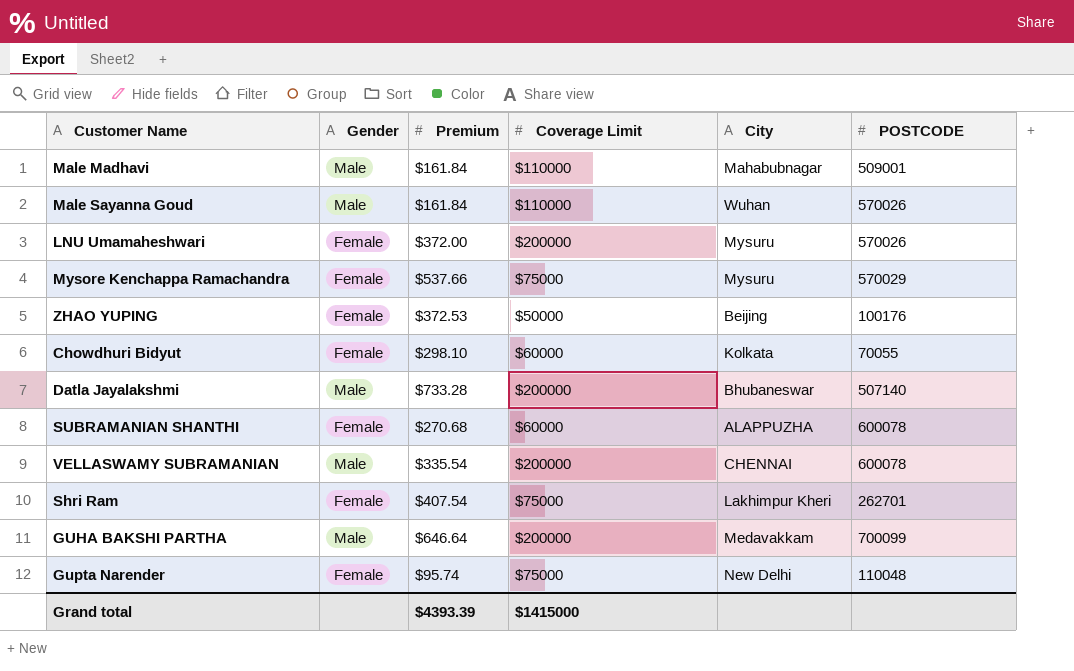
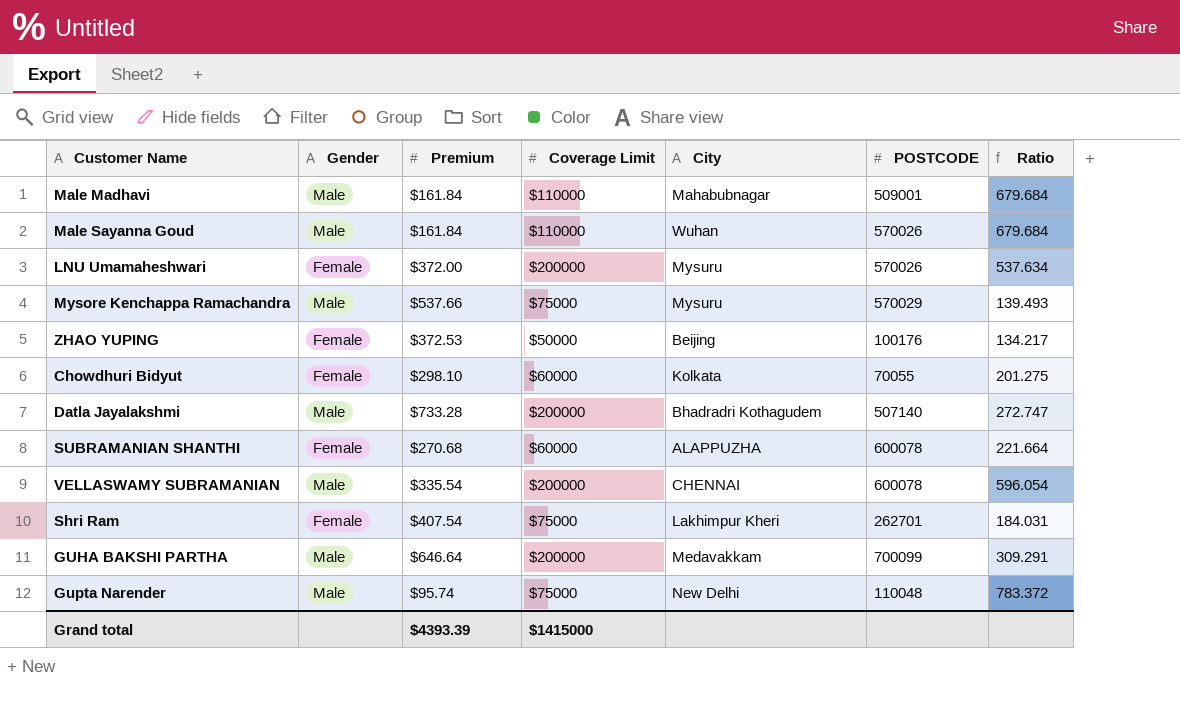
column Ratio | formula: none -> [Coverage Limit] / [Premium]
Mysore Kenchappa Ramachandra | Gender: Female -> Male
Datla Jayalakshmi | City: Bhubaneswar -> Bhadradri Kothagudem
Gupta Narender | Gender: Female -> Male

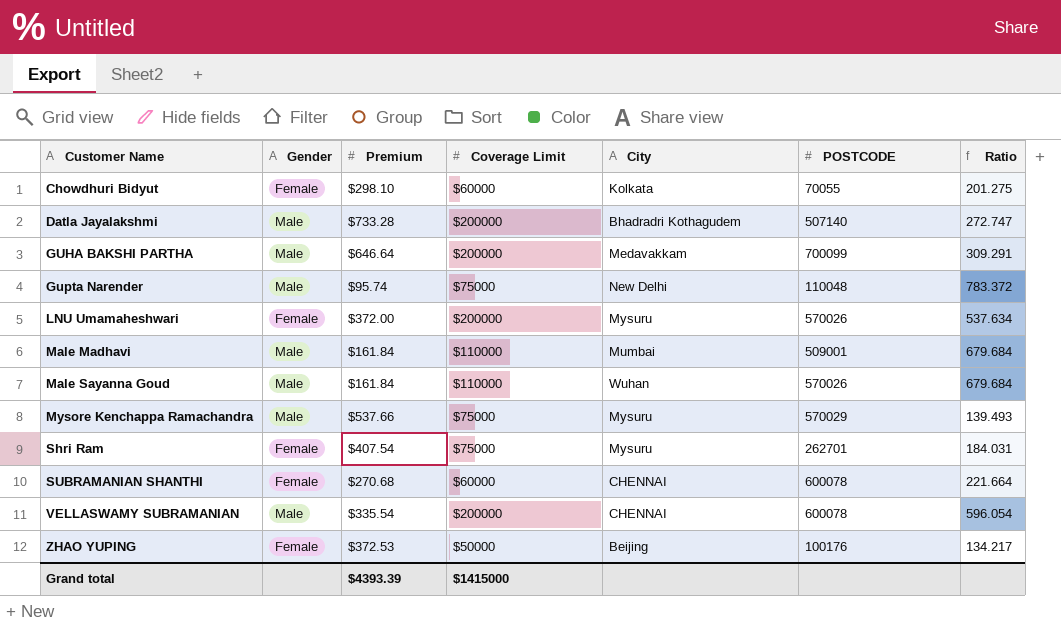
row order: none -> Customer Name ascending
Male Madhavi | City: Mahabubnagar -> Mumbai
Shri Ram | City: Lakhimpur Kheri -> Mysuru
SUBRAMANIAN SHANTHI | City: ALAPPUZHA -> CHENNAI

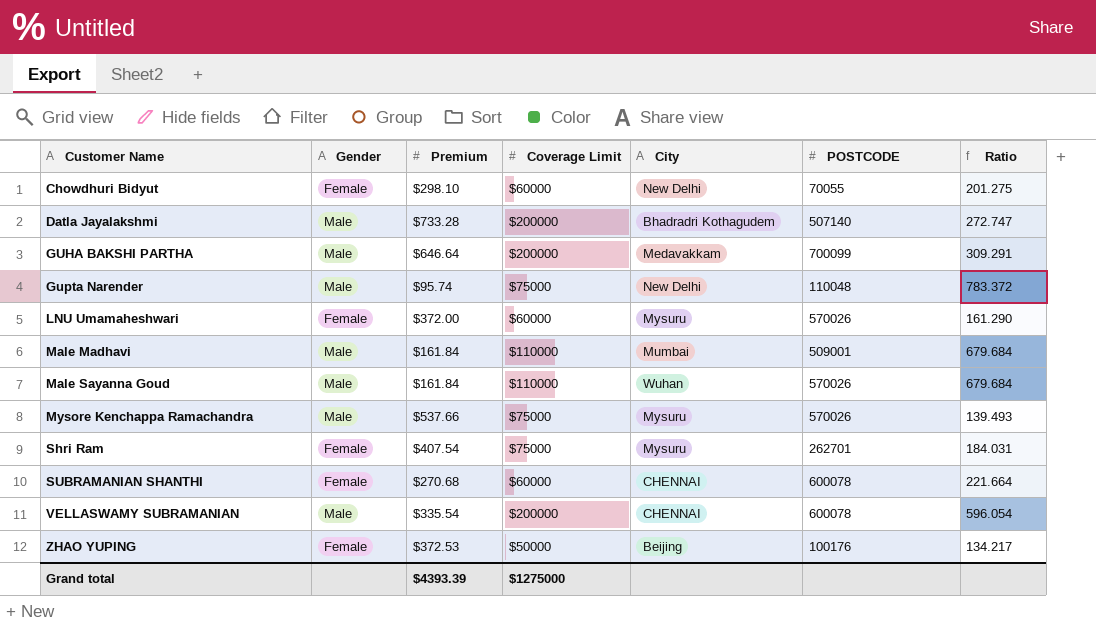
Chowdhuri Bidyut | City: Kolkata -> New Delhi
LNU Umamaheshwari | Coverage Limit: $200000 -> $60000
LNU Umamaheshwari | Ratio: 537.634 -> 161.290
Mysore Kenchappa Ramachandra | POSTCODE: 570029 -> 570026
Grand total | Coverage Limit: $1415000 -> $1275000

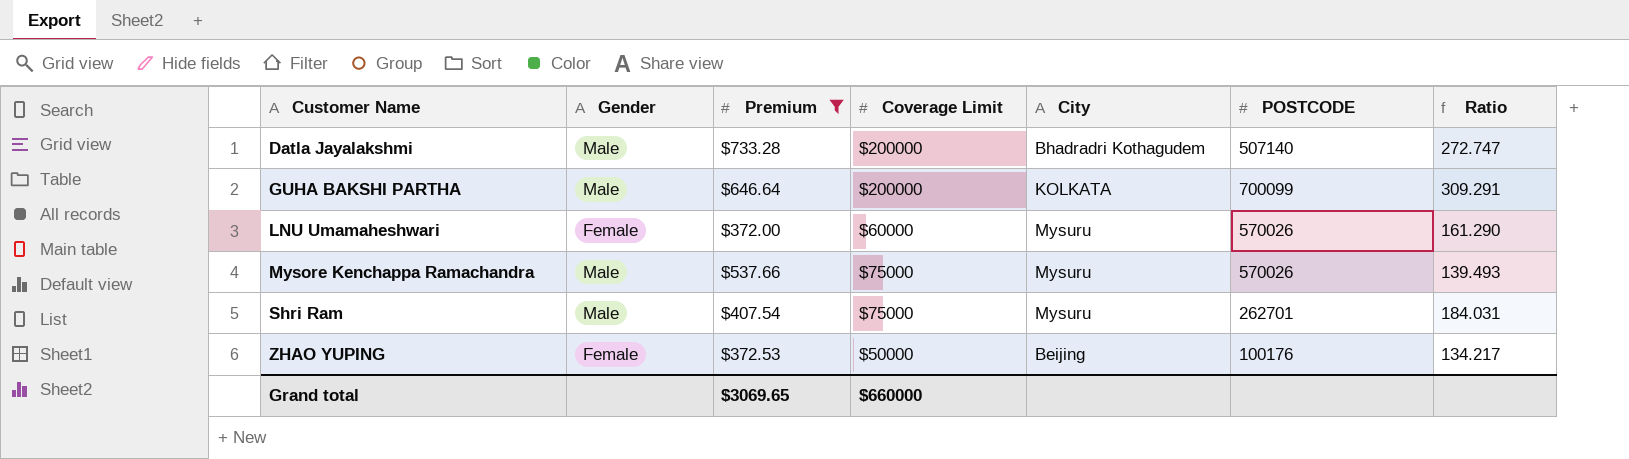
filter: none -> Premium >= $372.00
GUHA BAKSHI PARTHA | City: Medavakkam -> KOLKATA
Shri Ram | Gender: Female -> Male
Grand total | Premium: $4393.39 -> $3069.65
Grand total | Coverage Limit: $1275000 -> $660000

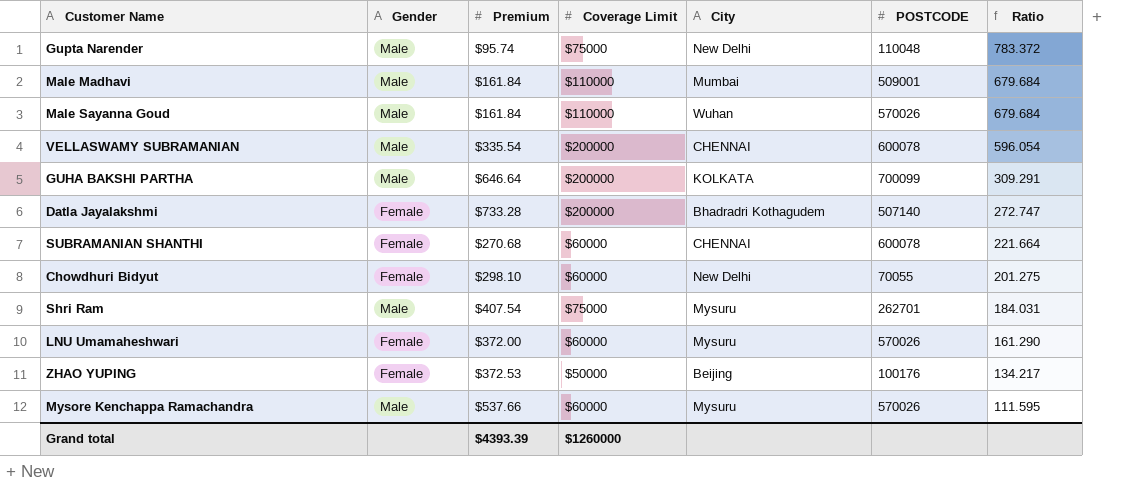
filter: Premium >= $372.00 -> none
row order: Customer Name ascending -> Ratio descending
Datla Jayalakshmi | Gender: Male -> Female
Mysore Kenchappa Ramachandra | Coverage Limit: $75000 -> $60000
Mysore Kenchappa Ramachandra | Ratio: 139.493 -> 111.595
Grand total | Premium: $3069.65 -> $4393.39
Grand total | Coverage Limit: $660000 -> $1260000

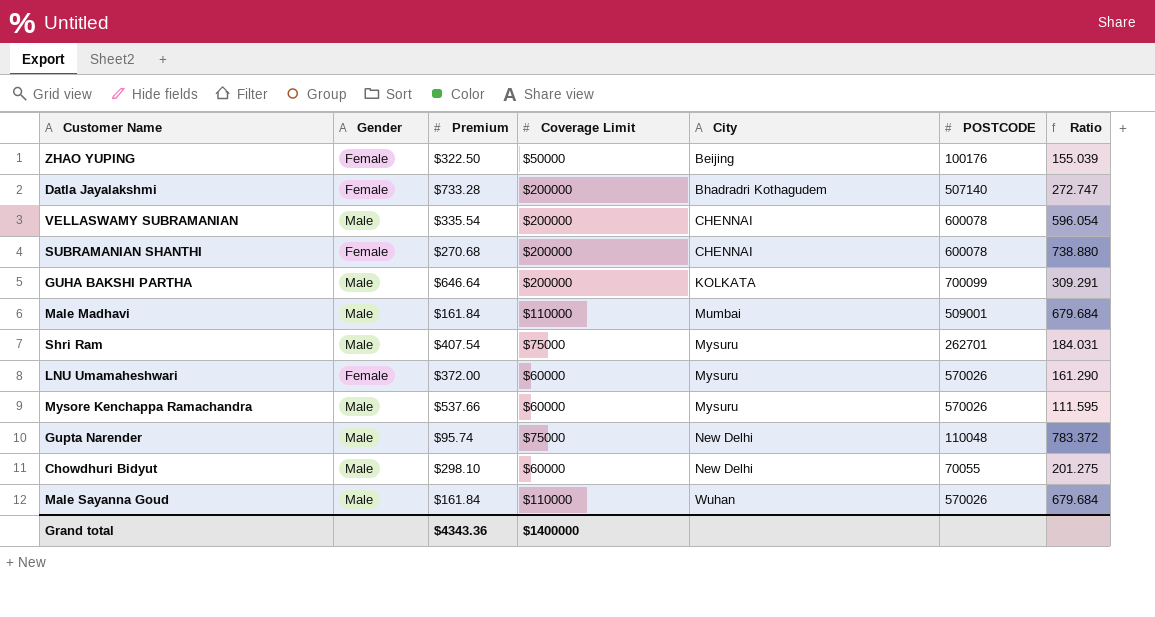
row order: Ratio descending -> City ascending
ZHAO YUPING | Premium: $372.53 -> $322.50
ZHAO YUPING | Ratio: 134.217 -> 155.039
SUBRAMANIAN SHANTHI | Coverage Limit: $60000 -> $200000
SUBRAMANIAN SHANTHI | Ratio: 221.664 -> 738.880
Chowdhuri Bidyut | Gender: Female -> Male
Grand total | Premium: $4393.39 -> $4343.36
Grand total | Coverage Limit: $1260000 -> $1400000

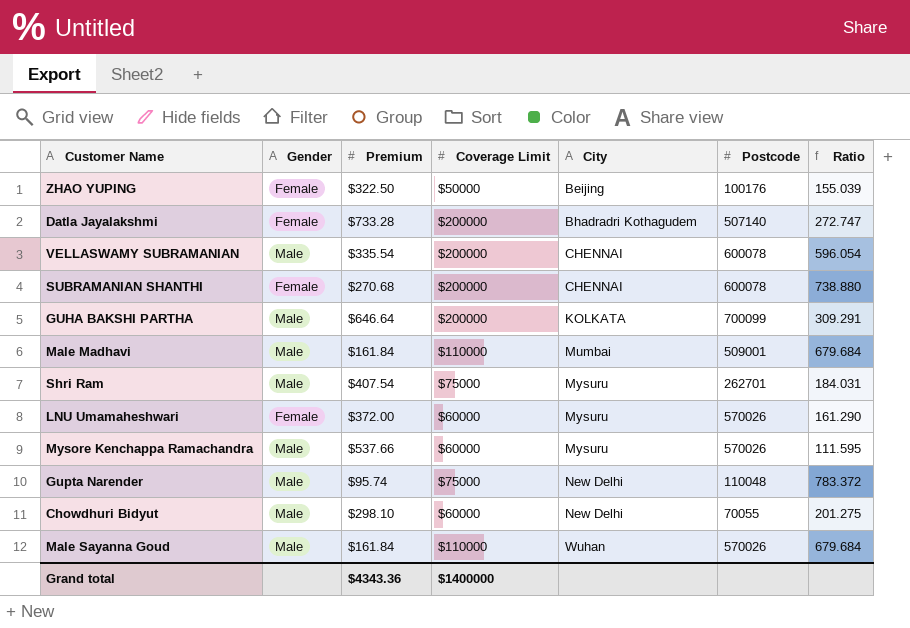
column name: POSTCODE -> Postcode

